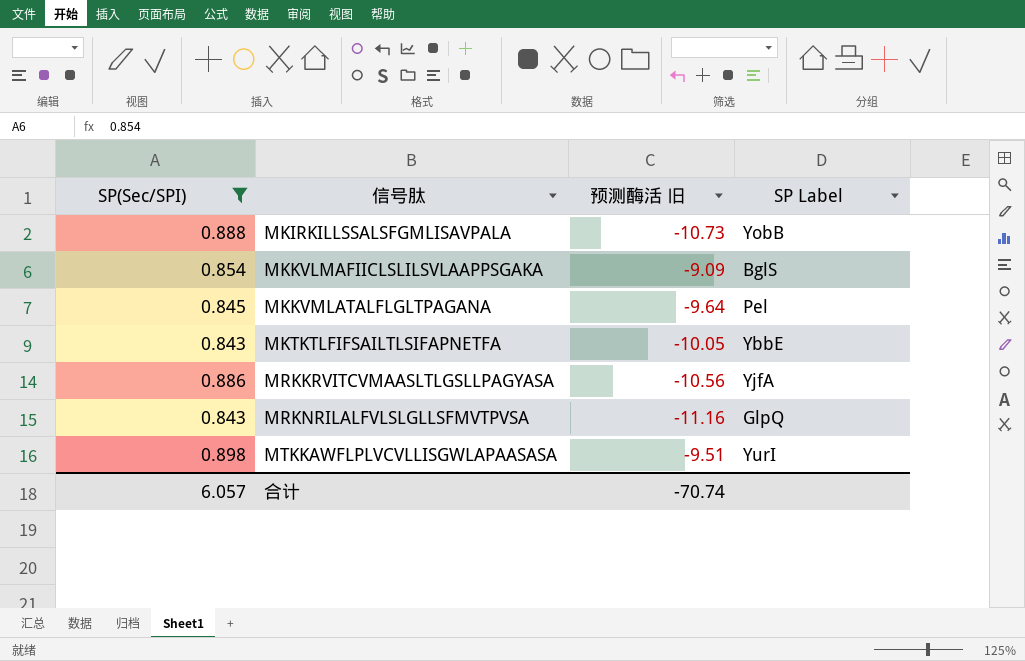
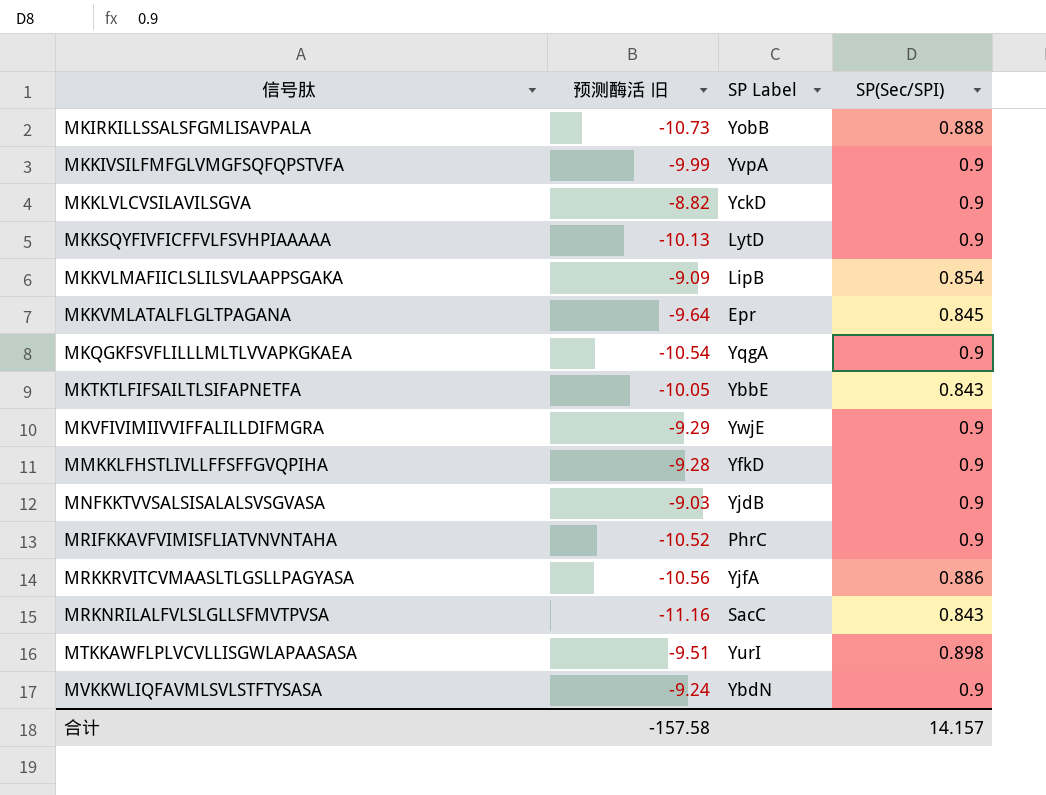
filter: SP(Sec/SPI) != 0.9 -> none
column SP(Sec/SPI) | position: 1 -> 4
MKKVLMAFIICLSLILSVLAAPPSGAKA | SP Label: BglS -> LipB
MKKVMLATALFLGLTPAGANA | SP Label: Pel -> Epr
MRKNRILALFVLSLGLLSFMVTPVSA | SP Label: GlpQ -> SacC
合计 | 预测酶活 旧: -70.74 -> -157.58
合计 | SP(Sec/SPI): 6.057 -> 14.157

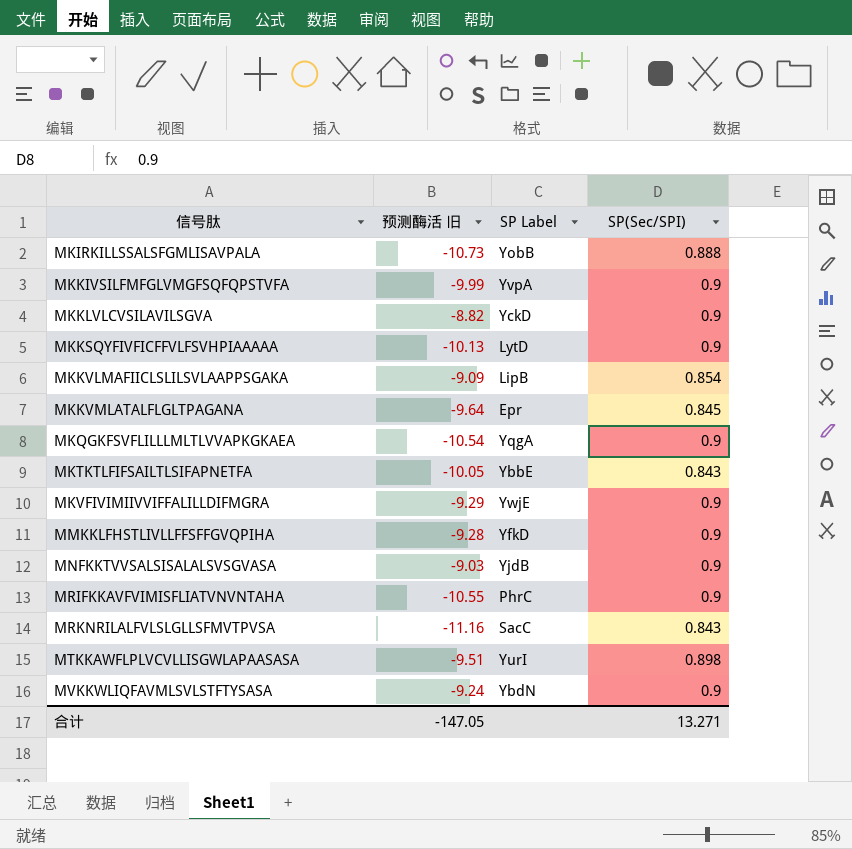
row MRKKRVITCVMAASLTLGSLLPAGYASA: -10.56 | YjfA | 0.886 -> none
MRIFKKAVFVIMISFLIATVNVNTAHA | 预测酶活 旧: -10.52 -> -10.55
合计 | 预测酶活 旧: -157.58 -> -147.05
合计 | SP(Sec/SPI): 14.157 -> 13.271

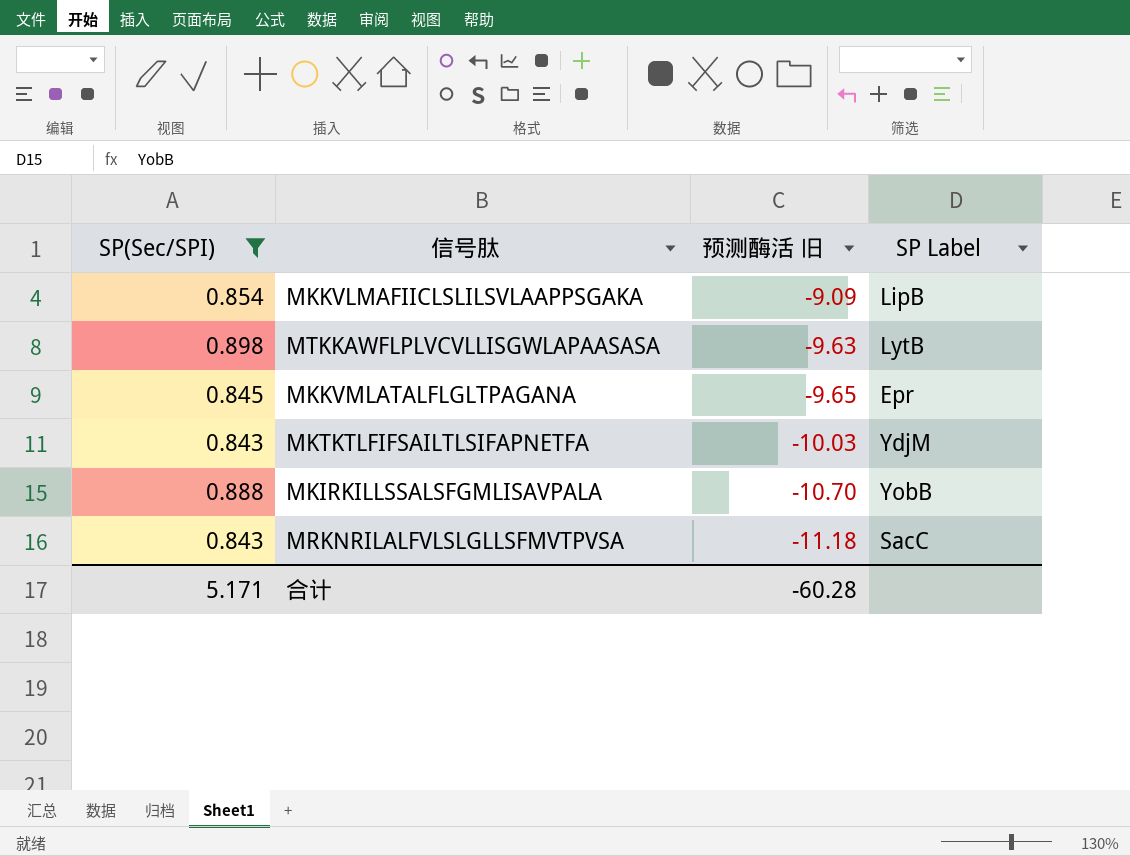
filter: none -> SP(Sec/SPI) != 0.9
row order: 信号肽 ascending -> 预测酶活 旧 descending
column SP(Sec/SPI) | position: 4 -> 1
MTKKAWFLPLVCVLLISGWLAPAASASA | 预测酶活 旧: -9.51 -> -9.63
MTKKAWFLPLVCVLLISGWLAPAASASA | SP Label: YurI -> LytB
MKKVMLATALFLGLTPAGANA | 预测酶活 旧: -9.64 -> -9.65
MKTKTLFIFSAILTLSIFAPNETFA | 预测酶活 旧: -10.05 -> -10.03
MKTKTLFIFSAILTLSIFAPNETFA | SP Label: YbbE -> YdjM
MKIRKILLSSALSFGMLISAVPALA | 预测酶活 旧: -10.73 -> -10.70
MRKNRILALFVLSLGLLSFMVTPVSA | 预测酶活 旧: -11.16 -> -11.18
合计 | SP(Sec/SPI): 13.271 -> 5.171
合计 | 预测酶活 旧: -147.05 -> -60.28

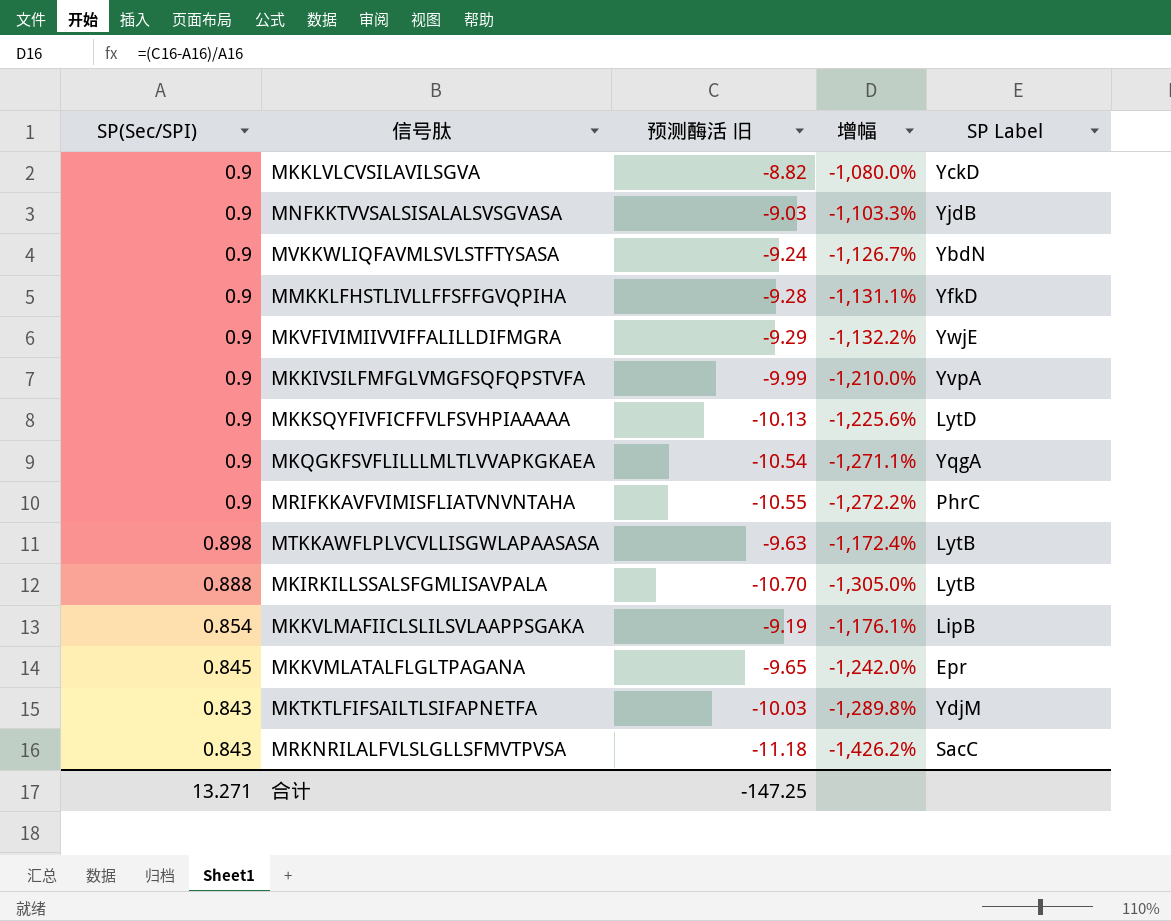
filter: SP(Sec/SPI) != 0.9 -> none
row order: 预测酶活 旧 descending -> SP(Sec/SPI) descending
column 增幅 | formula: none -> ([预测酶活 旧] - [SP(Sec/SPI)]) / [SP(Sec/SPI)]
MKIRKILLSSALSFGMLISAVPALA | SP Label: YobB -> LytB
MKKVLMAFIICLSLILSVLAAPPSGAKA | 预测酶活 旧: -9.09 -> -9.19
合计 | SP(Sec/SPI): 5.171 -> 13.271
合计 | 预测酶活 旧: -60.28 -> -147.25

